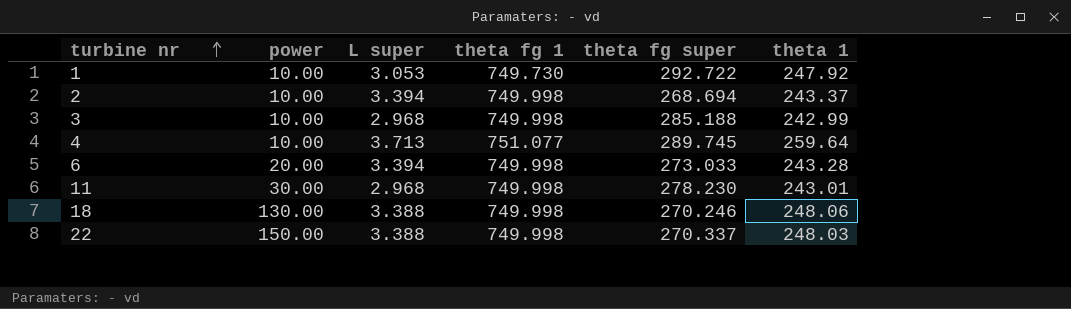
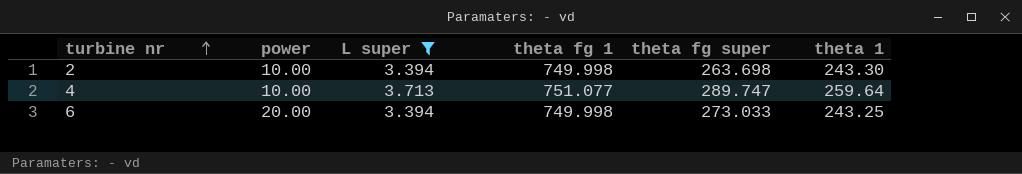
filter: none -> L super >= 3.394
2 | theta fg super: 268.694 -> 263.698
2 | theta 1: 243.37 -> 243.30
4 | theta fg super: 289.745 -> 289.747
6 | theta 1: 243.28 -> 243.25

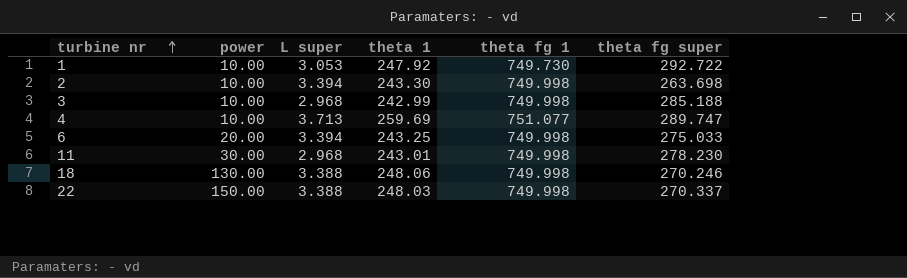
filter: L super >= 3.394 -> none
column theta 1 | position: 6 -> 4
4 | theta 1: 259.64 -> 259.69
6 | theta fg super: 273.033 -> 275.033

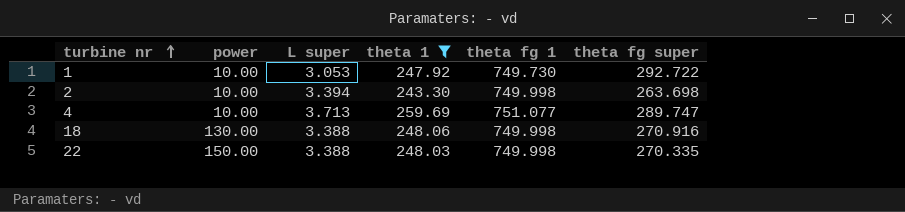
filter: none -> theta 1 >= 243.30
18 | theta fg super: 270.246 -> 270.916
22 | theta fg super: 270.337 -> 270.335

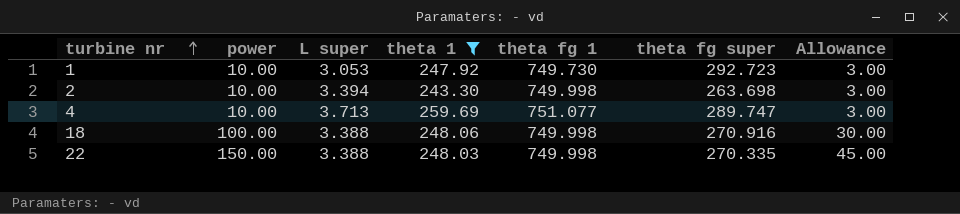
column Allowance | formula: none -> [power] * 0.3
1 | theta fg super: 292.722 -> 292.723
18 | power: 130.00 -> 100.00

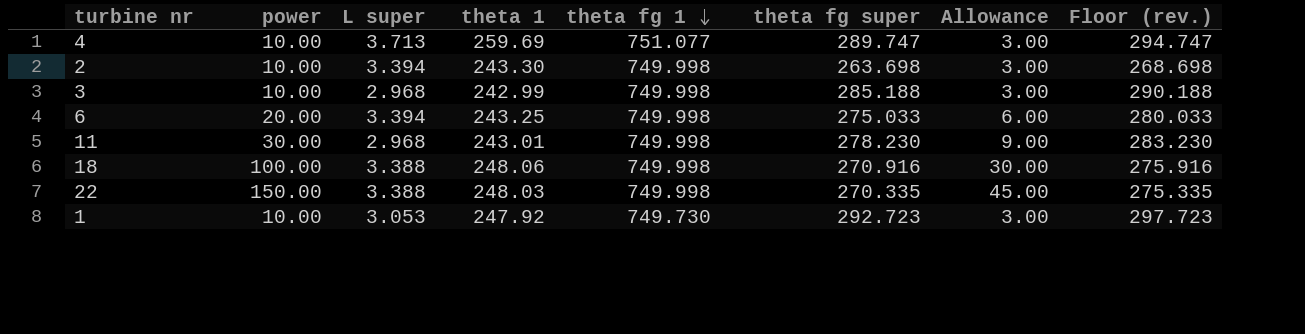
filter: theta 1 >= 243.30 -> none
row order: turbine nr ascending -> theta fg 1 descending
column Floor (rev.) | formula: none -> [theta fg super] + 5

